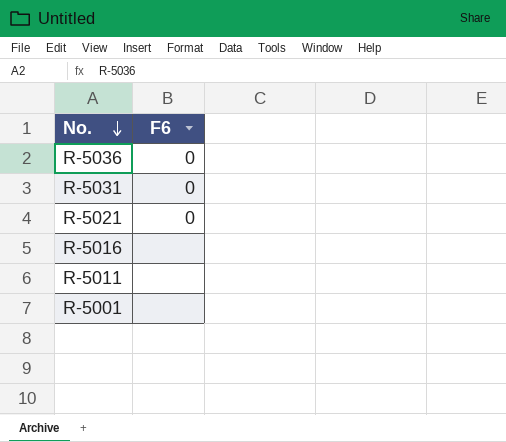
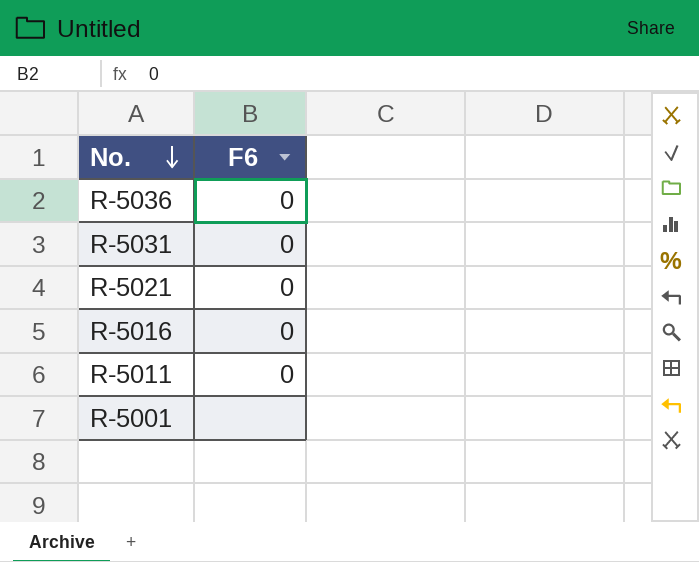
R-5016 | F6: none -> 0
R-5011 | F6: none -> 0

